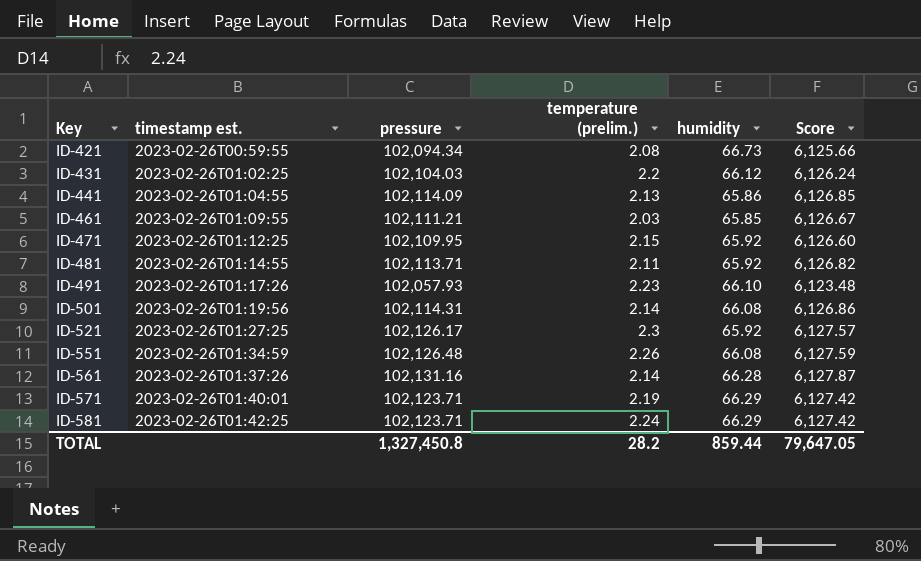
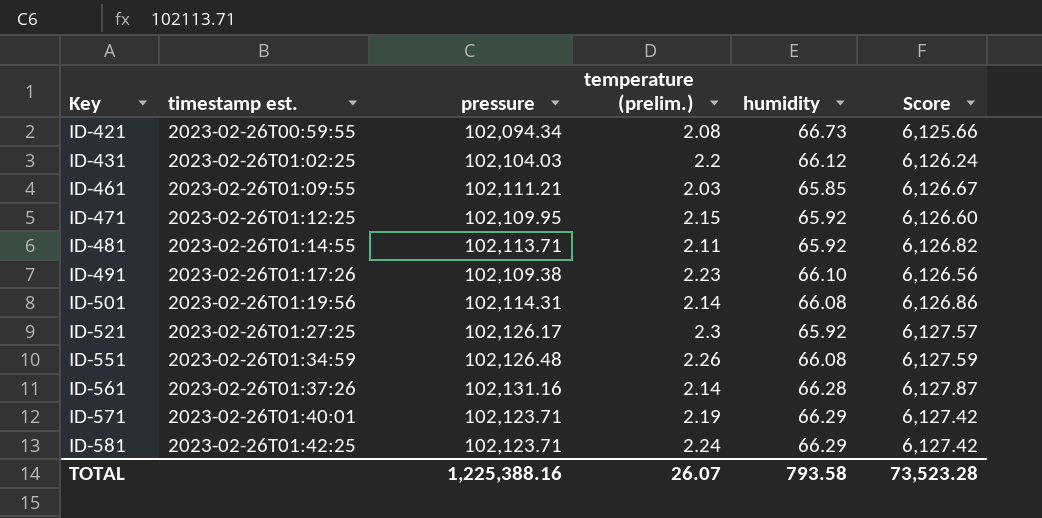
row ID-441: 2023-02-26T01:04:55 | 102,114.09 | 2.13 | 65.86 | 6,126.85 -> none
ID-491 | pressure: 102,057.93 -> 102,109.38
ID-491 | Score: 6,123.48 -> 6,126.56
TOTAL | pressure: 1,327,450.8 -> 1,225,388.16
TOTAL | temperature (prelim.): 28.2 -> 26.07
TOTAL | humidity: 859.44 -> 793.58
TOTAL | Score: 79,647.05 -> 73,523.28

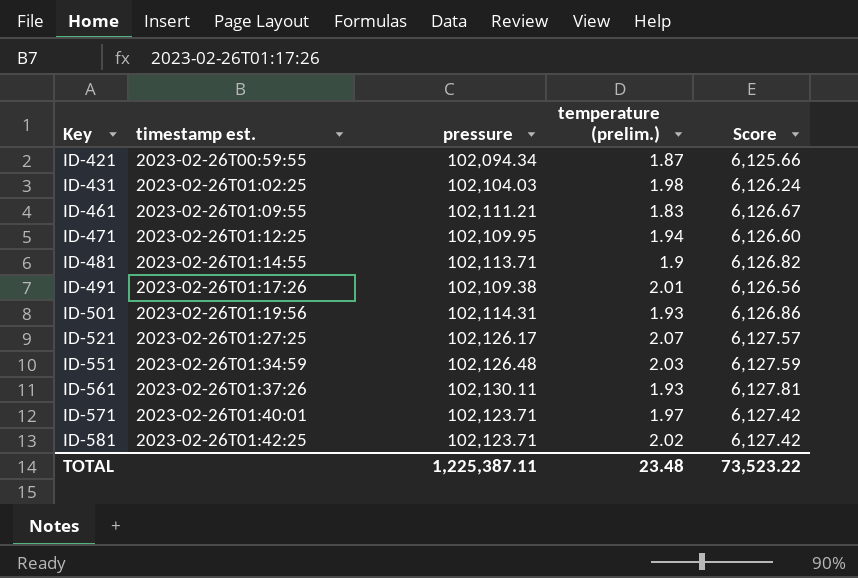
column humidity | position: 5 -> none
ID-421 | temperature (prelim.): 2.08 -> 1.87
ID-431 | temperature (prelim.): 2.2 -> 1.98
ID-461 | temperature (prelim.): 2.03 -> 1.83
ID-471 | temperature (prelim.): 2.15 -> 1.94
ID-481 | temperature (prelim.): 2.11 -> 1.9
ID-491 | temperature (prelim.): 2.23 -> 2.01
ID-501 | temperature (prelim.): 2.14 -> 1.93
ID-521 | temperature (prelim.): 2.3 -> 2.07
ID-551 | temperature (prelim.): 2.26 -> 2.03
ID-561 | pressure: 102,131.16 -> 102,130.11
ID-561 | temperature (prelim.): 2.14 -> 1.93
ID-561 | Score: 6,127.87 -> 6,127.81
ID-571 | temperature (prelim.): 2.19 -> 1.97
ID-581 | temperature (prelim.): 2.24 -> 2.02
TOTAL | pressure: 1,225,388.16 -> 1,225,387.11
TOTAL | temperature (prelim.): 26.07 -> 23.48
TOTAL | Score: 73,523.28 -> 73,523.22

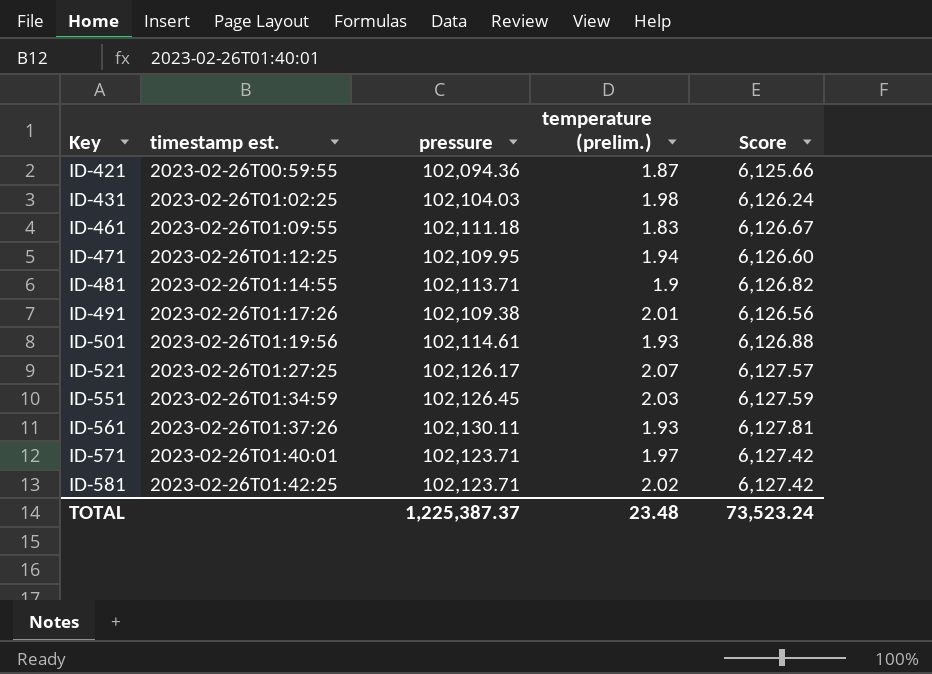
ID-421 | pressure: 102,094.34 -> 102,094.36
ID-461 | pressure: 102,111.21 -> 102,111.18
ID-501 | pressure: 102,114.31 -> 102,114.61
ID-501 | Score: 6,126.86 -> 6,126.88
ID-551 | pressure: 102,126.48 -> 102,126.45
TOTAL | pressure: 1,225,387.11 -> 1,225,387.37
TOTAL | Score: 73,523.22 -> 73,523.24

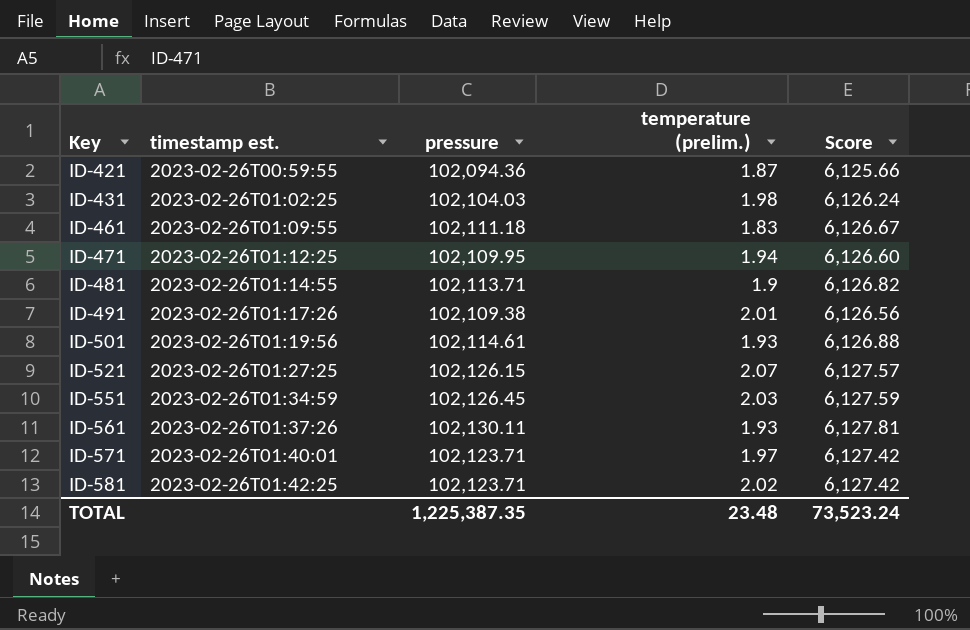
ID-521 | pressure: 102,126.17 -> 102,126.15
TOTAL | pressure: 1,225,387.37 -> 1,225,387.35

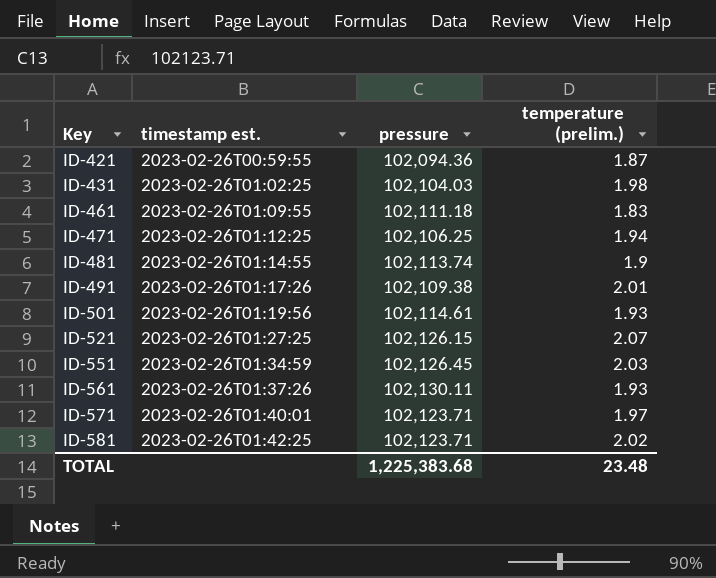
column Score | formula: [pressure] * 0.06 -> none
ID-471 | pressure: 102,109.95 -> 102,106.25
ID-481 | pressure: 102,113.71 -> 102,113.74
TOTAL | pressure: 1,225,387.35 -> 1,225,383.68

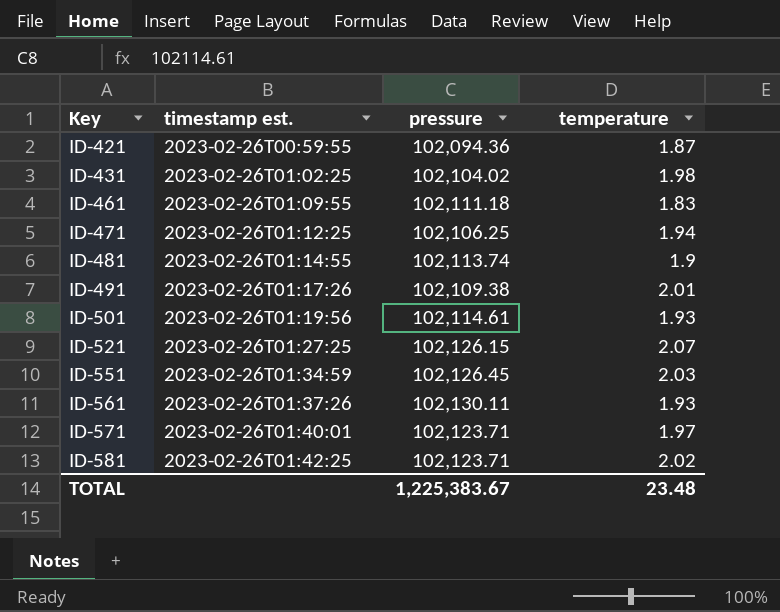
column name: temperature (prelim.) -> temperature
ID-431 | pressure: 102,104.03 -> 102,104.02
TOTAL | pressure: 1,225,383.68 -> 1,225,383.67

